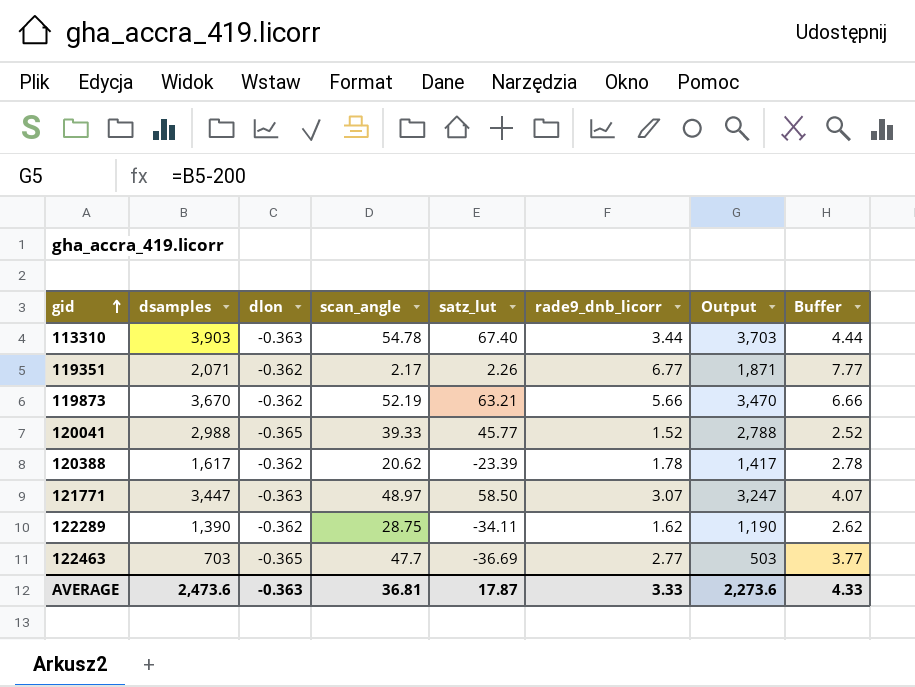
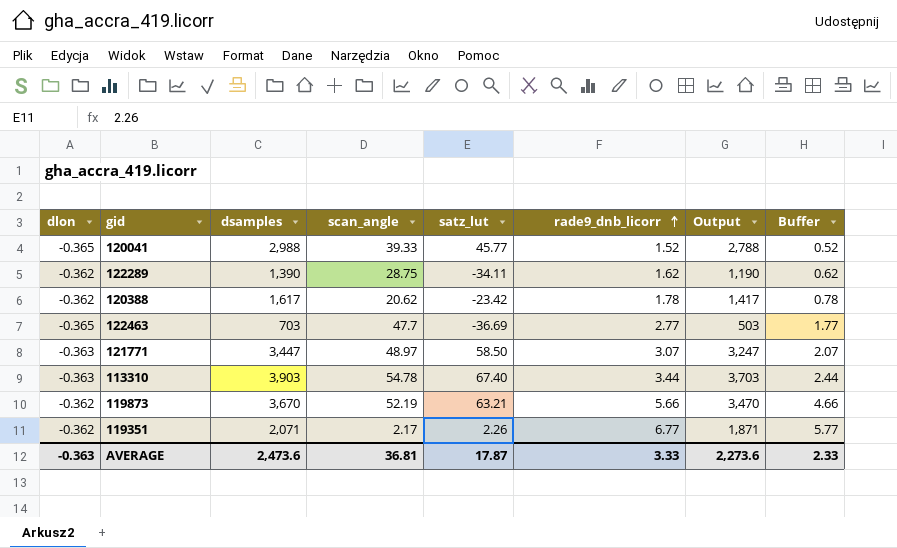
row order: gid ascending -> rade9_dnb_licorr ascending
column dlon | position: 3 -> 1
column Buffer | formula: [rade9_dnb_licorr] + 1 -> [rade9_dnb_licorr] - 1
120388 | satz_lut: -23.39 -> -23.42
AVERAGE | Buffer: 4.33 -> 2.33

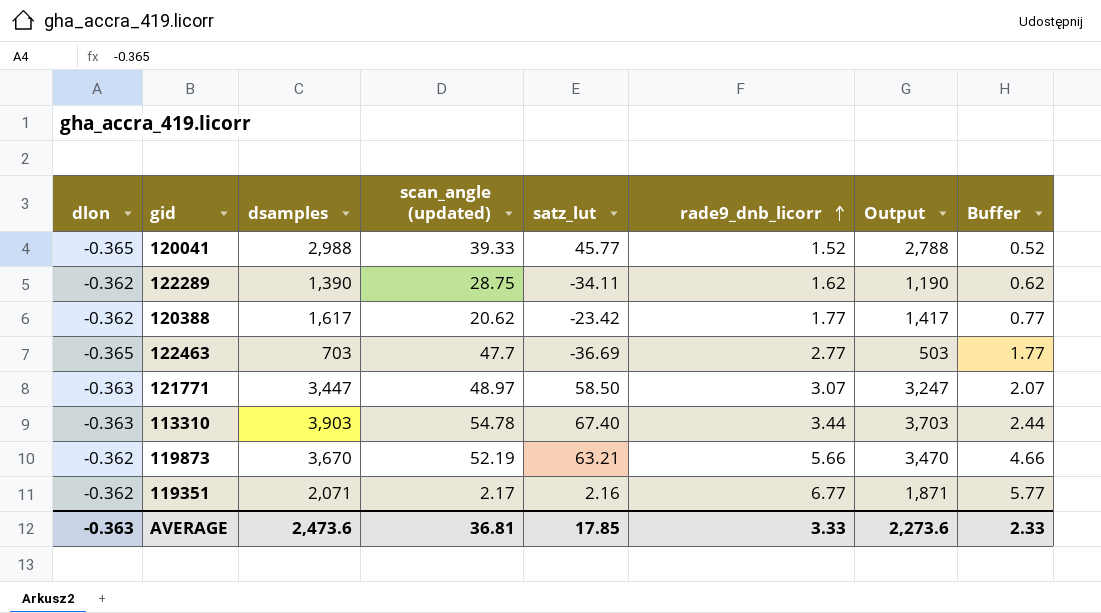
column name: scan_angle -> scan_angle (updated)
120388 | rade9_dnb_licorr: 1.78 -> 1.77
120388 | Buffer: 0.78 -> 0.77
119351 | satz_lut: 2.26 -> 2.16
AVERAGE | satz_lut: 17.87 -> 17.85

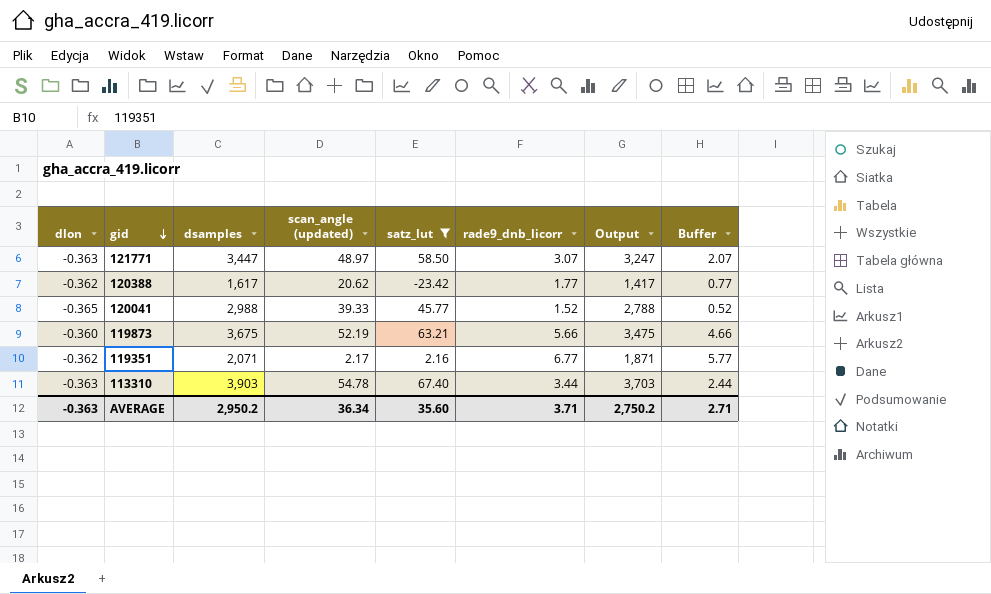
filter: none -> satz_lut >= -23.42
row order: rade9_dnb_licorr ascending -> gid descending
119873 | dlon: -0.362 -> -0.360
119873 | dsamples: 3,670 -> 3,675
119873 | Output: 3,470 -> 3,475
AVERAGE | dsamples: 2,473.6 -> 2,950.2
AVERAGE | scan_angle (updated): 36.81 -> 36.34
AVERAGE | satz_lut: 17.85 -> 35.60
AVERAGE | rade9_dnb_licorr: 3.33 -> 3.71
AVERAGE | Output: 2,273.6 -> 2,750.2
AVERAGE | Buffer: 2.33 -> 2.71

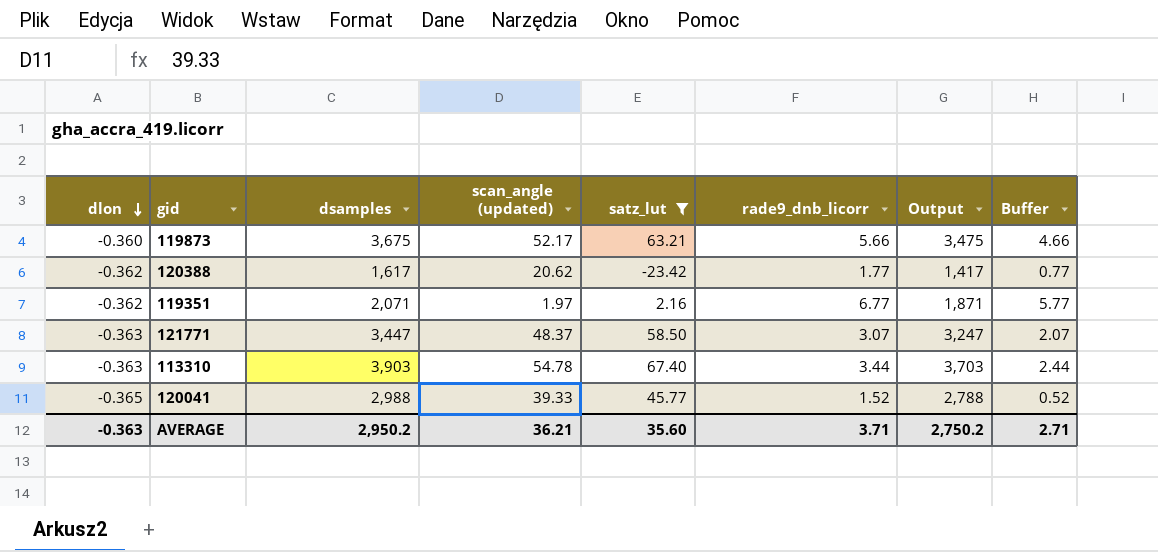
row order: gid descending -> dlon descending
119873 | scan_angle (updated): 52.19 -> 52.17
119351 | scan_angle (updated): 2.17 -> 1.97
121771 | scan_angle (updated): 48.97 -> 48.37
AVERAGE | scan_angle (updated): 36.34 -> 36.21

